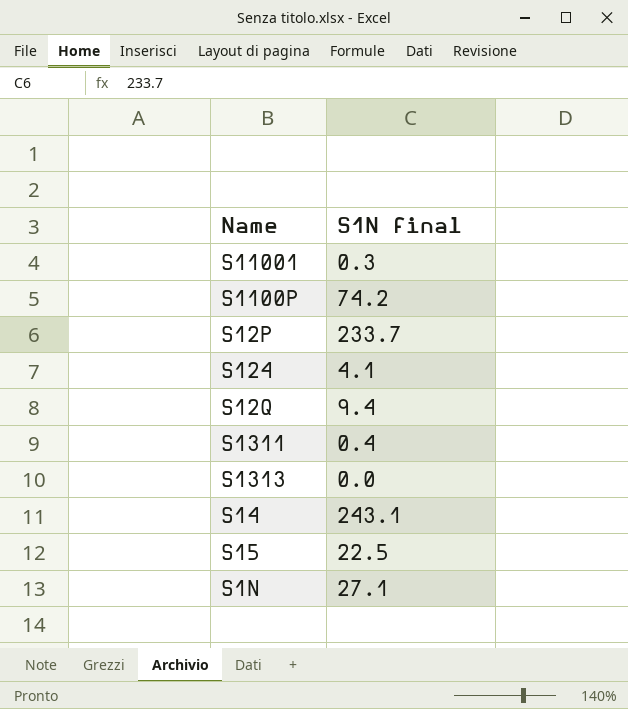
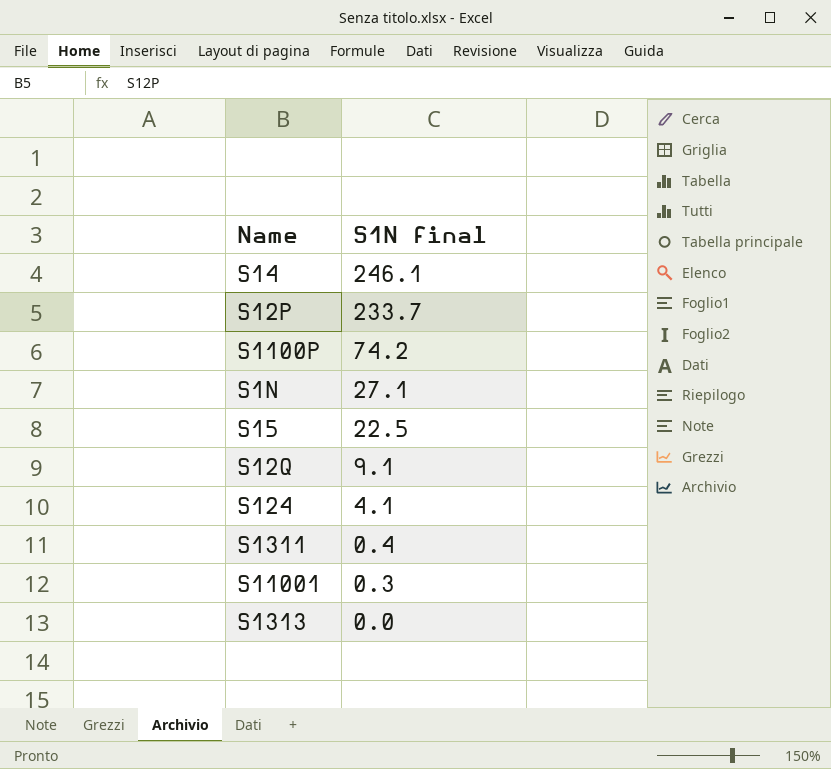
row order: none -> S1N final descending
S14 | S1N final: 243.1 -> 246.1
S12Q | S1N final: 9.4 -> 9.1

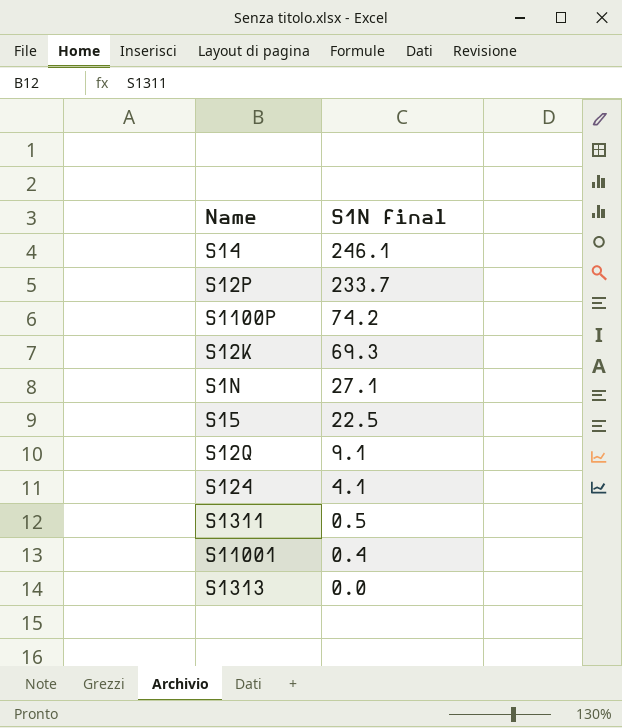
row S12K: none -> 69.3
S1311 | S1N final: 0.4 -> 0.5
S11001 | S1N final: 0.3 -> 0.4

